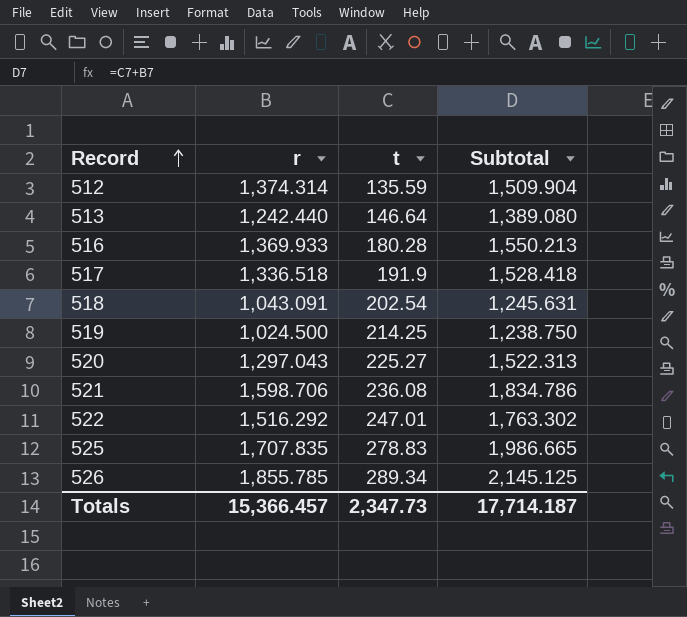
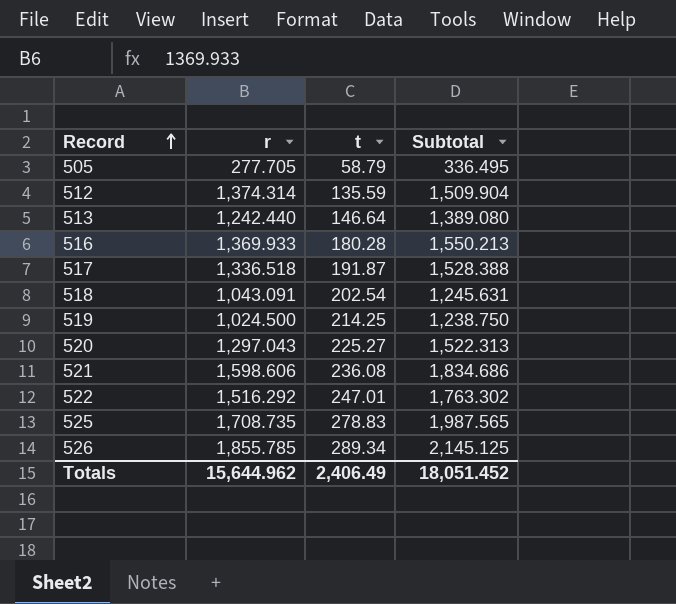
row 505: none -> 277.705 | 58.79 | 336.495
517 | t: 191.9 -> 191.87
517 | Subtotal: 1,528.418 -> 1,528.388
521 | r: 1,598.706 -> 1,598.606
521 | Subtotal: 1,834.786 -> 1,834.686
525 | r: 1,707.835 -> 1,708.735
525 | Subtotal: 1,986.665 -> 1,987.565
Totals | r: 15,366.457 -> 15,644.962
Totals | t: 2,347.73 -> 2,406.49
Totals | Subtotal: 17,714.187 -> 18,051.452

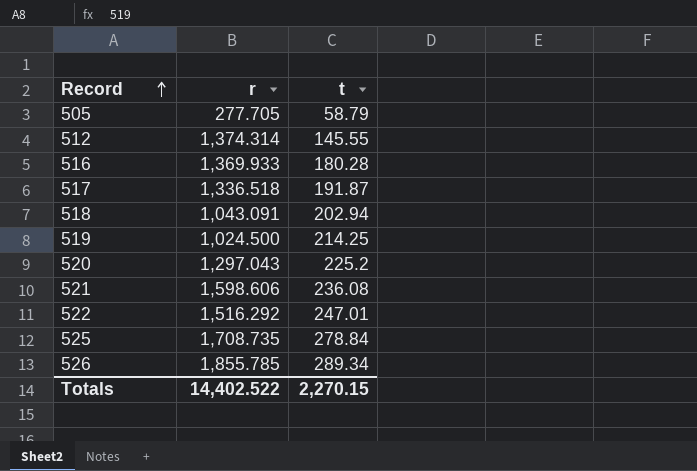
column Subtotal | formula: [r] + [t] -> none
row 513: 1,242.440 | 146.64 | 1,389.080 -> none
512 | t: 135.59 -> 145.55
518 | t: 202.54 -> 202.94
520 | t: 225.27 -> 225.2
525 | t: 278.83 -> 278.84
Totals | r: 15,644.962 -> 14,402.522
Totals | t: 2,406.49 -> 2,270.15

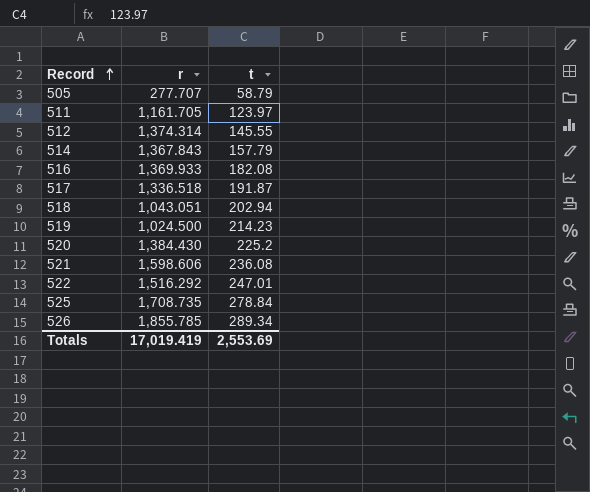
505 | r: 277.705 -> 277.707
row 511: none -> 1,161.705 | 123.97
row 514: none -> 1,367.843 | 157.79
516 | t: 180.28 -> 182.08
518 | r: 1,043.091 -> 1,043.051
519 | t: 214.25 -> 214.23
520 | r: 1,297.043 -> 1,384.430
Totals | r: 14,402.522 -> 17,019.419
Totals | t: 2,270.15 -> 2,553.69

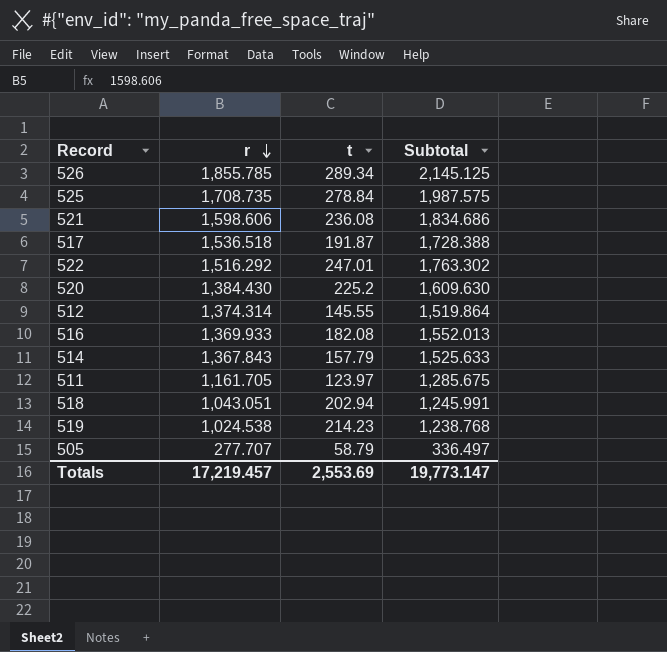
row order: Record ascending -> r descending
column Subtotal | formula: none -> [r] + [t]
517 | r: 1,336.518 -> 1,536.518
519 | r: 1,024.500 -> 1,024.538
Totals | r: 17,019.419 -> 17,219.457

